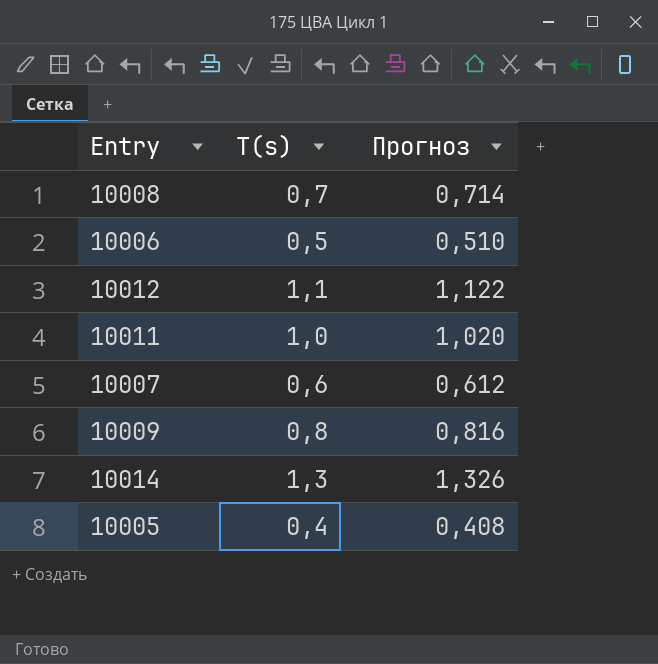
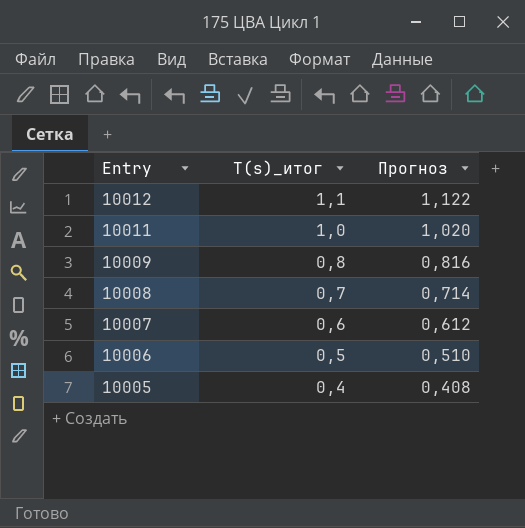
row order: none -> Entry descending
column name: T(s) -> T(s)_итог
row 10014: 1,3 | 1,326 -> none

